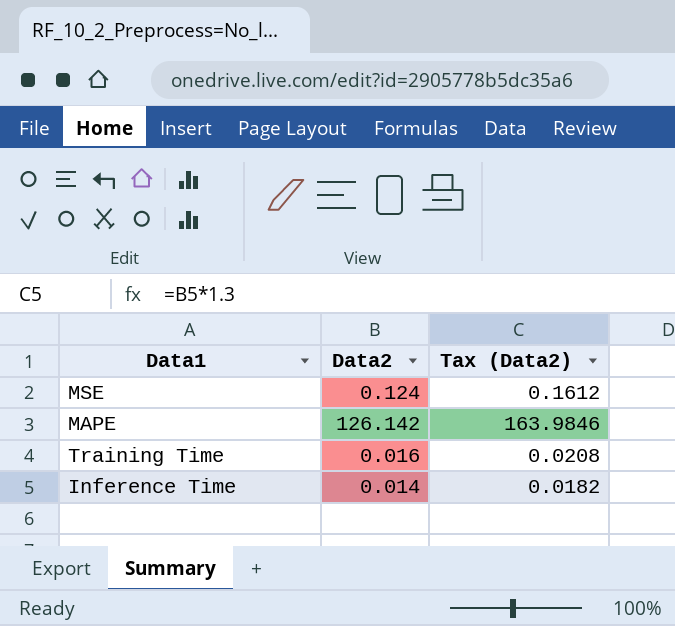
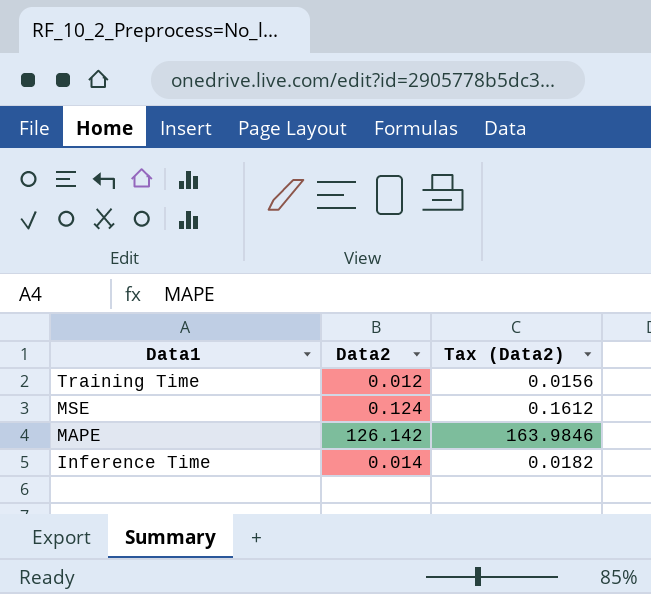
row order: none -> Data1 descending
Training Time | Data2: 0.016 -> 0.012
Training Time | Tax (Data2): 0.0208 -> 0.0156

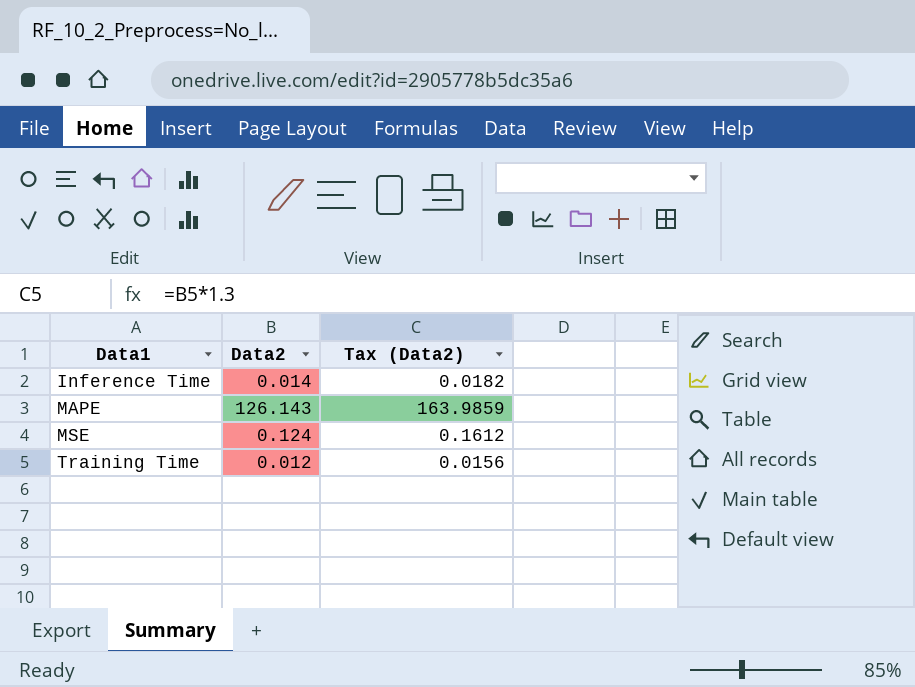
row order: Data1 descending -> Data1 ascending
MAPE | Data2: 126.142 -> 126.143
MAPE | Tax (Data2): 163.9846 -> 163.9859

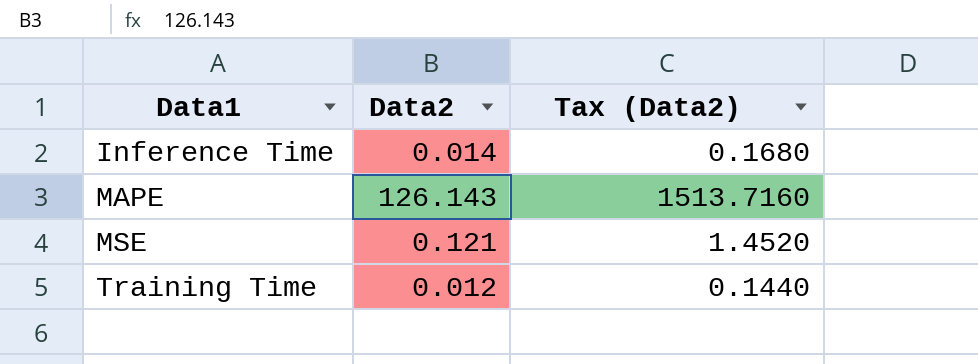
column Tax (Data2) | formula: [Data2] * 1.3 -> [Data2] * 12
MSE | Data2: 0.124 -> 0.121

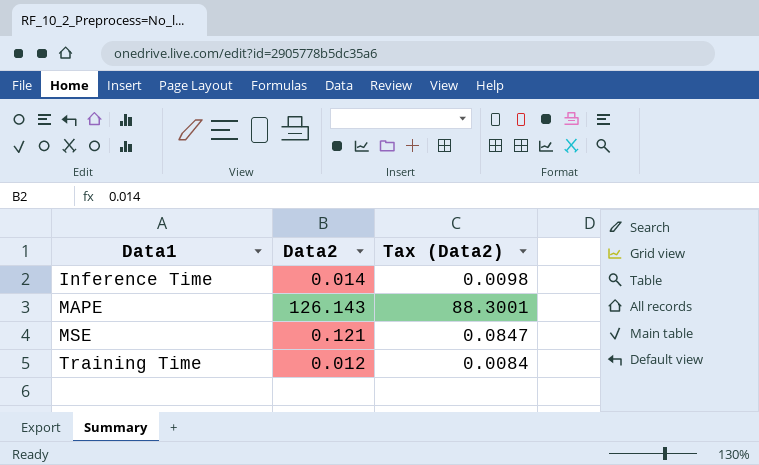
column Tax (Data2) | formula: [Data2] * 12 -> [Data2] * 0.7

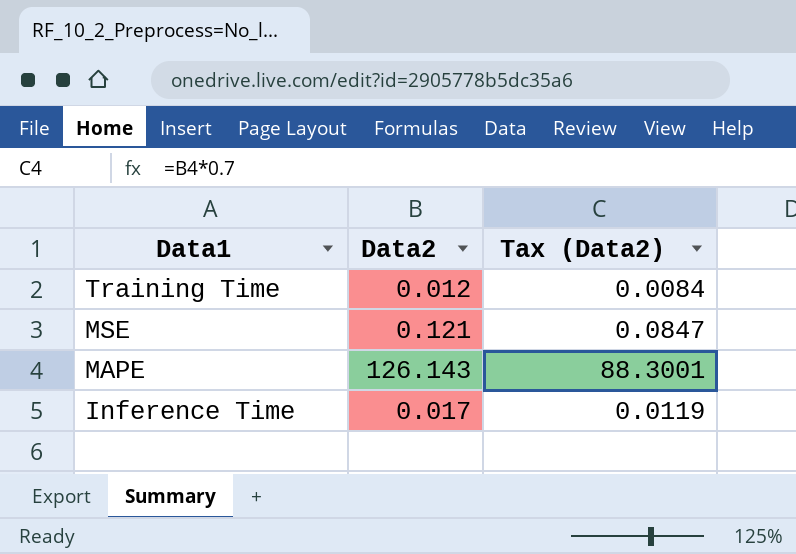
row order: Data1 ascending -> Data1 descending
Inference Time | Data2: 0.014 -> 0.017
Inference Time | Tax (Data2): 0.0098 -> 0.0119

